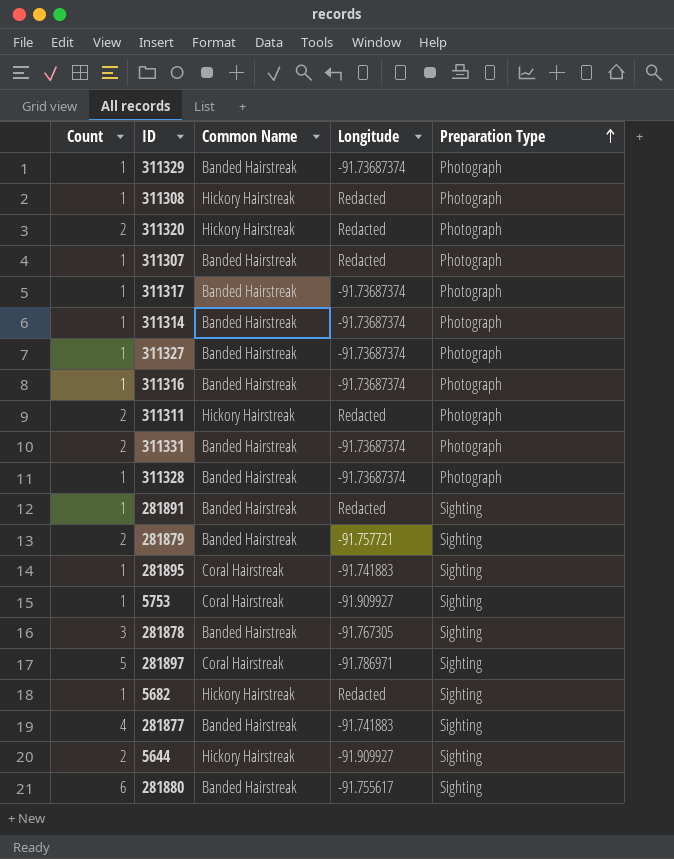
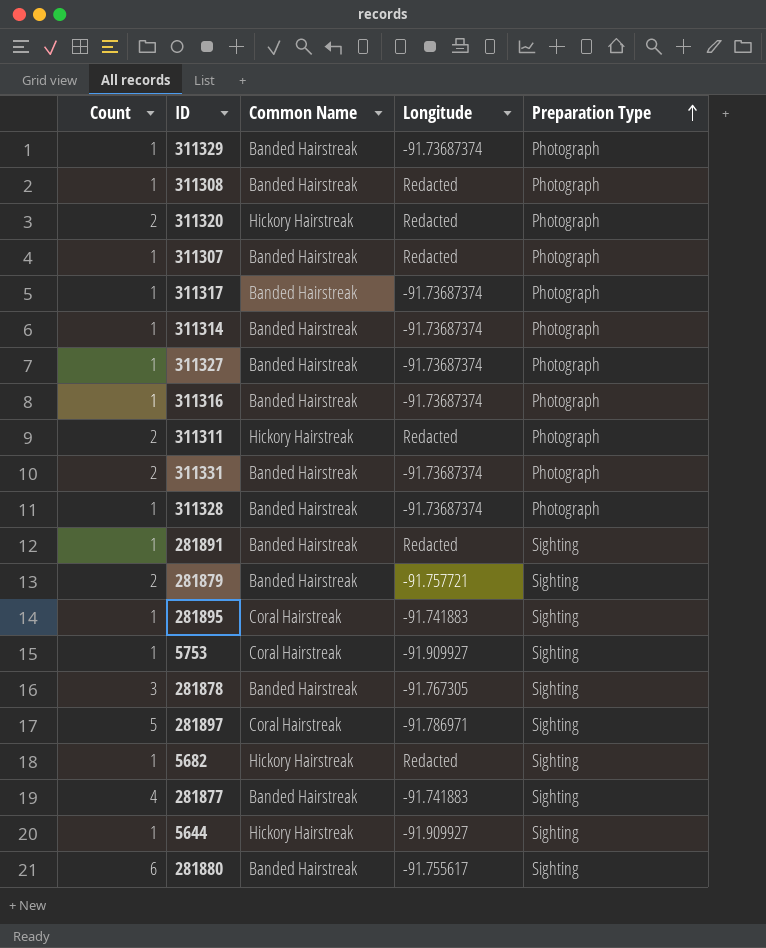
311308 | Common Name: Hickory Hairstreak -> Banded Hairstreak
5644 | Count: 2 -> 1

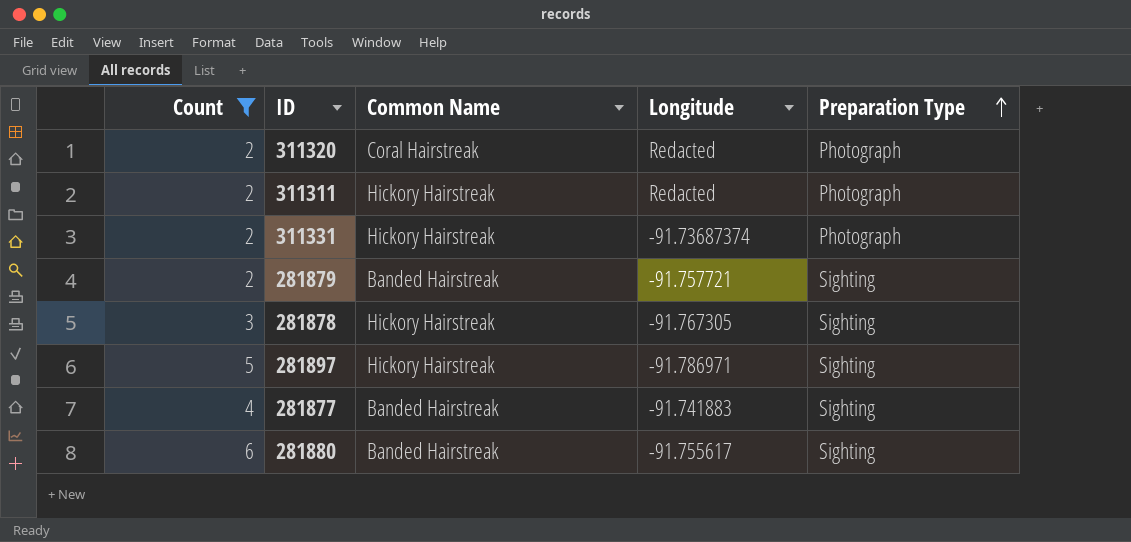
filter: none -> Count != 1
311320 | Common Name: Hickory Hairstreak -> Coral Hairstreak
311331 | Common Name: Banded Hairstreak -> Hickory Hairstreak
281878 | Common Name: Banded Hairstreak -> Hickory Hairstreak
281897 | Common Name: Coral Hairstreak -> Hickory Hairstreak

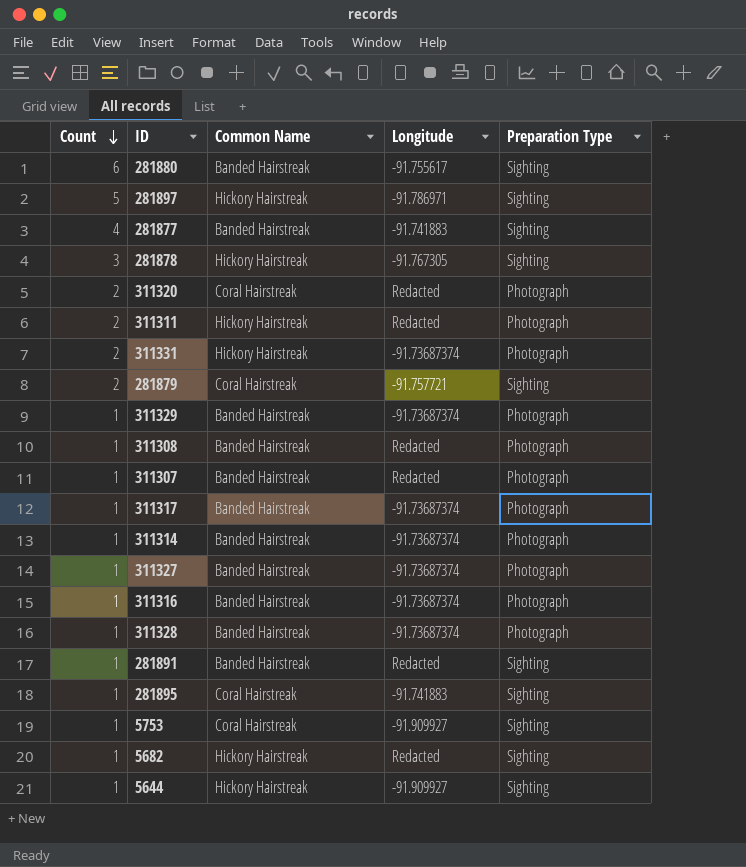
filter: Count != 1 -> none
row order: Preparation Type ascending -> Count descending
281879 | Common Name: Banded Hairstreak -> Coral Hairstreak

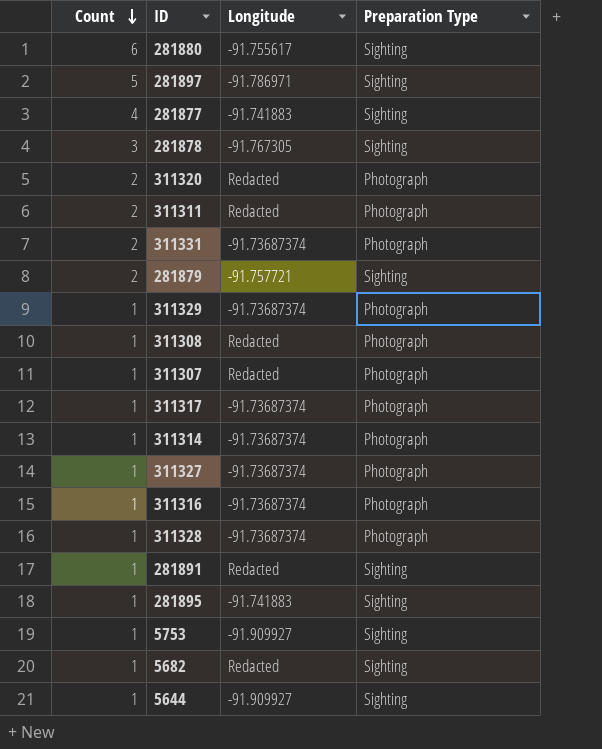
column Common Name | position: 3 -> none

